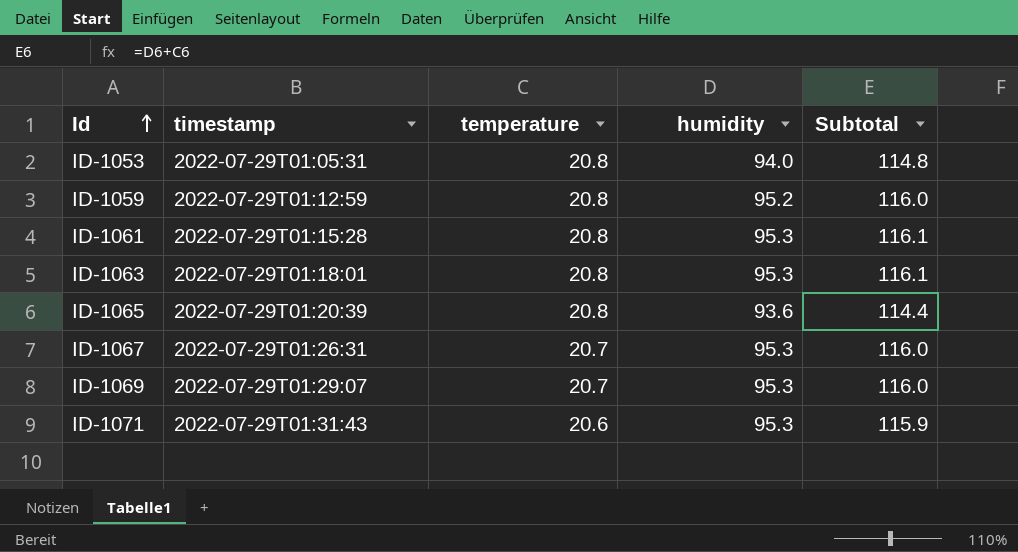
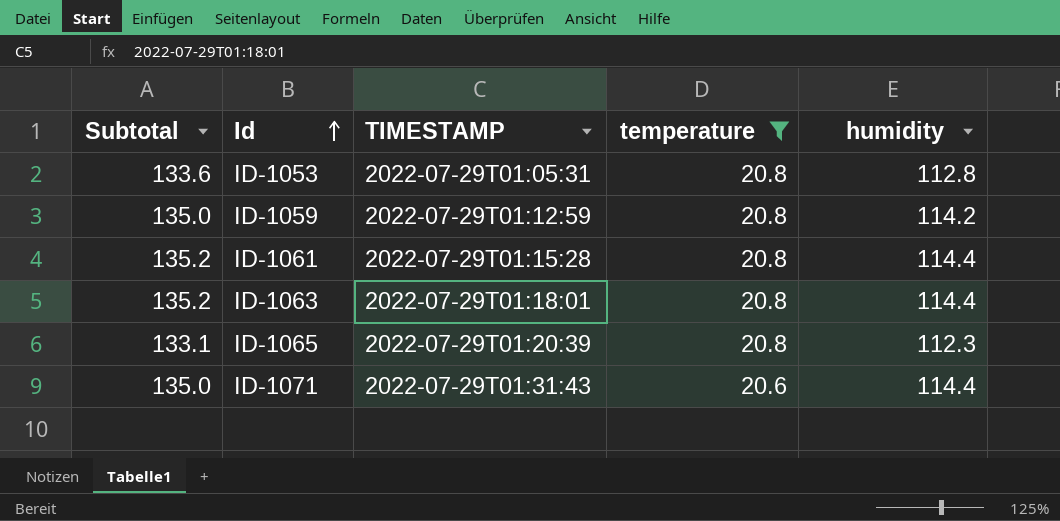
filter: none -> temperature != 20.7
column Subtotal | position: 5 -> 1
column name: timestamp -> TIMESTAMP
ID-1053 | Subtotal: 114.8 -> 133.6
ID-1053 | humidity: 94.0 -> 112.8
ID-1059 | Subtotal: 116.0 -> 135.0
ID-1059 | humidity: 95.2 -> 114.2
ID-1061 | Subtotal: 116.1 -> 135.2
ID-1061 | humidity: 95.3 -> 114.4
ID-1063 | Subtotal: 116.1 -> 135.2
ID-1063 | humidity: 95.3 -> 114.4
ID-1065 | Subtotal: 114.4 -> 133.1
ID-1065 | humidity: 93.6 -> 112.3
ID-1071 | Subtotal: 115.9 -> 135.0
ID-1071 | humidity: 95.3 -> 114.4

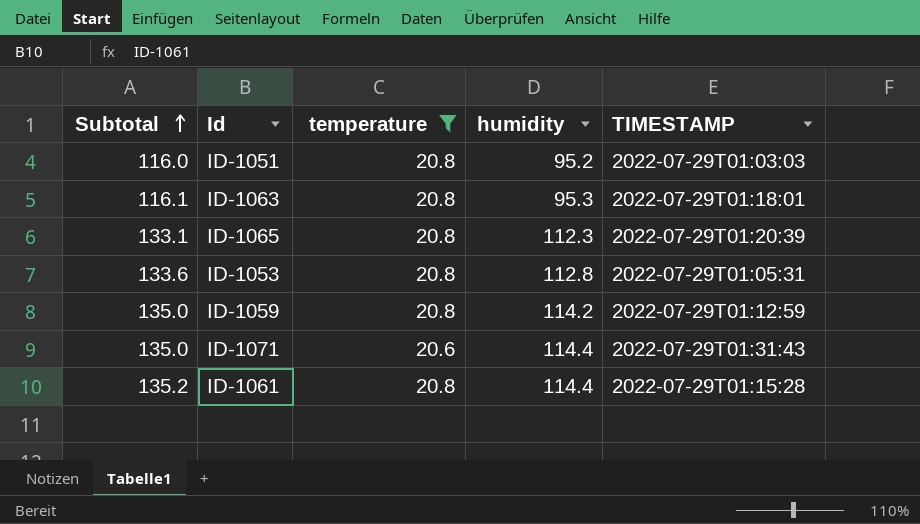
row order: Id ascending -> Subtotal ascending
column TIMESTAMP | position: 3 -> 5
row ID-1051: none -> 116.0 | 20.8 | 95.2 | 2022-07-29T01:03:03
ID-1063 | Subtotal: 135.2 -> 116.1
ID-1063 | humidity: 114.4 -> 95.3

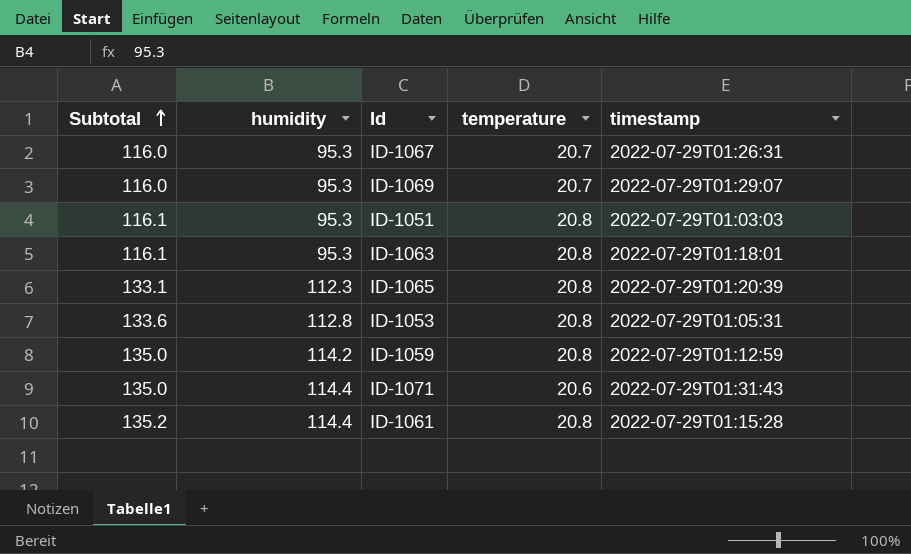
filter: temperature != 20.7 -> none
column humidity | position: 4 -> 2
column name: TIMESTAMP -> timestamp
ID-1051 | Subtotal: 116.0 -> 116.1
ID-1051 | humidity: 95.2 -> 95.3

